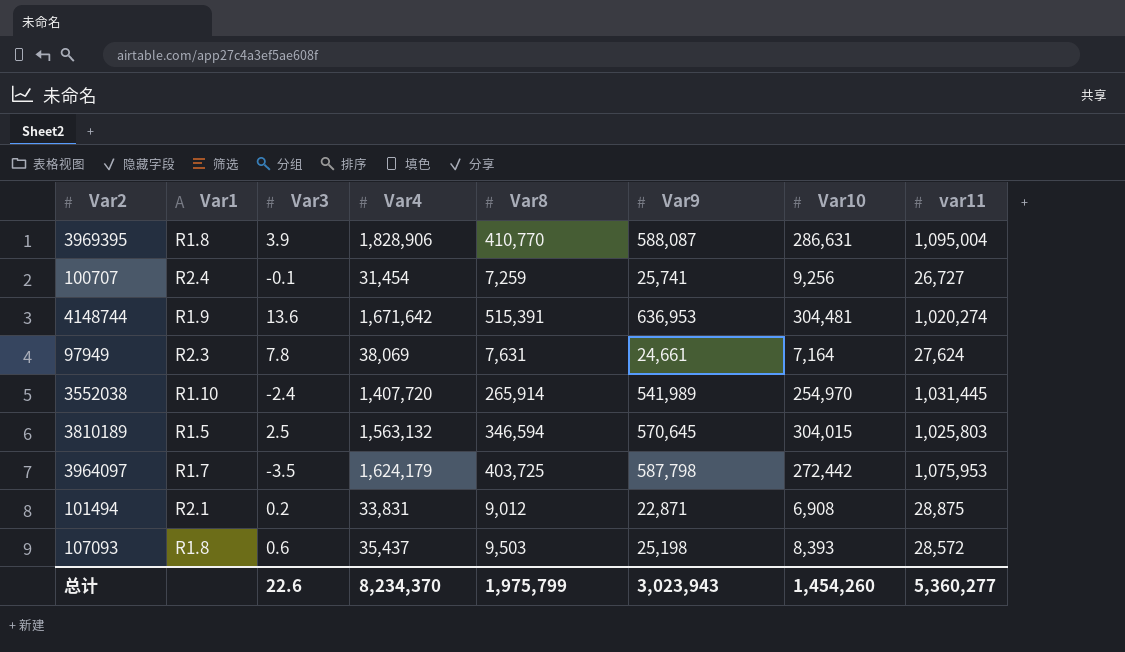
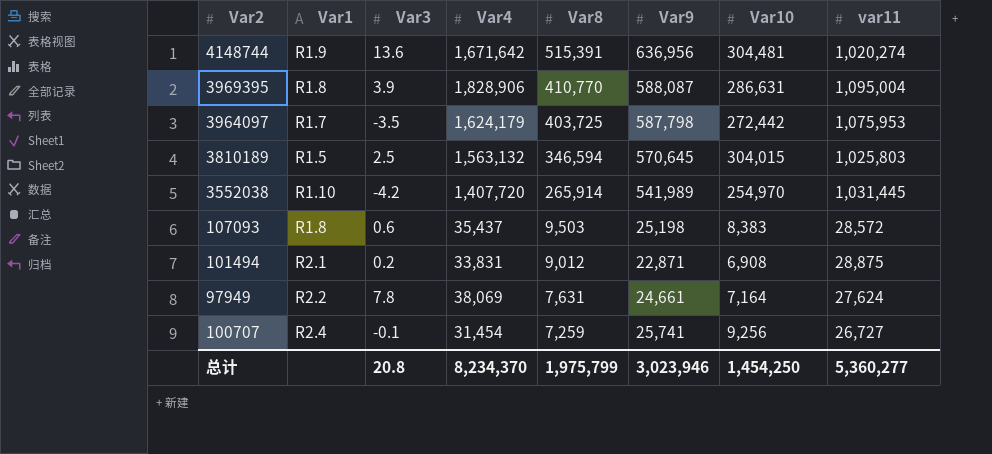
row order: none -> Var8 descending
4148744 | Var9: 636,953 -> 636,956
3552038 | Var3: -2.4 -> -4.2
107093 | Var10: 8,393 -> 8,383
97949 | Var1: R2.3 -> R2.2
总计 | Var3: 22.6 -> 20.8
总计 | Var9: 3,023,943 -> 3,023,946
总计 | Var10: 1,454,260 -> 1,454,250

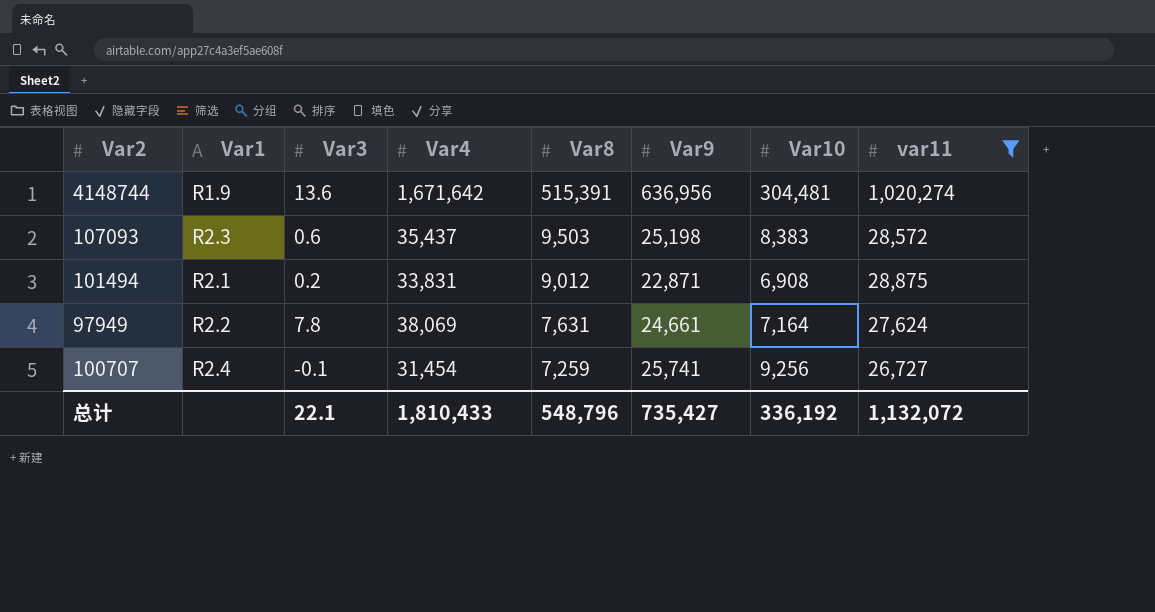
filter: none -> var11 <= 1,020,274
107093 | Var1: R1.8 -> R2.3
总计 | Var3: 20.8 -> 22.1
总计 | Var4: 8,234,370 -> 1,810,433
总计 | Var8: 1,975,799 -> 548,796
总计 | Var9: 3,023,946 -> 735,427
总计 | Var10: 1,454,250 -> 336,192
总计 | var11: 5,360,277 -> 1,132,072

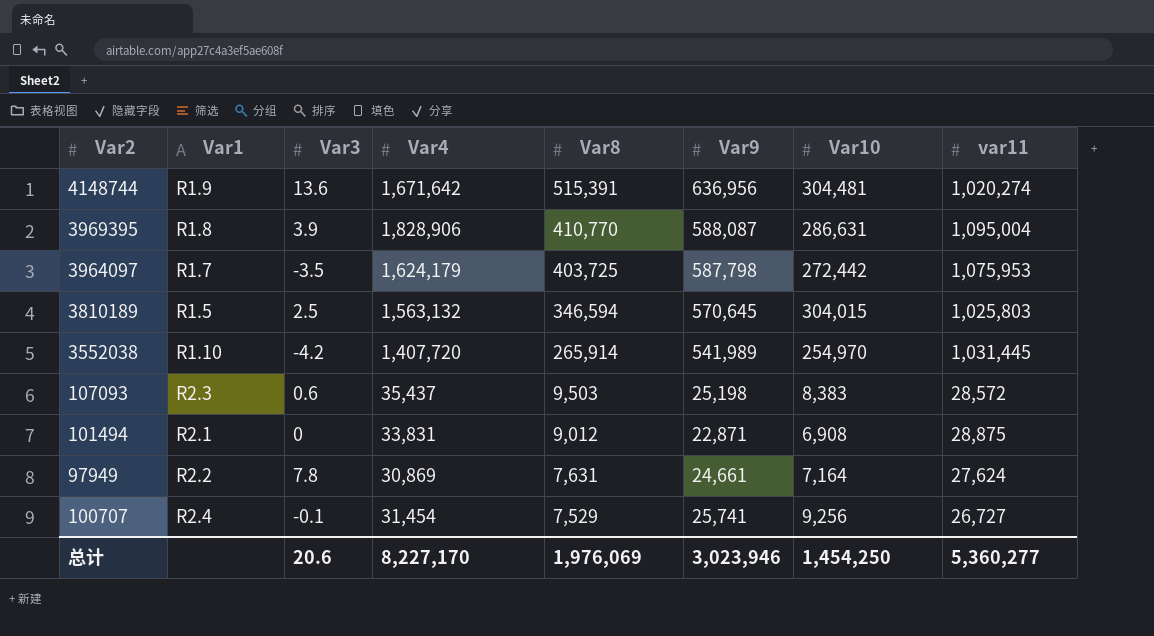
filter: var11 <= 1,020,274 -> none
101494 | Var3: 0.2 -> 0
97949 | Var4: 38,069 -> 30,869
100707 | Var8: 7,259 -> 7,529
总计 | Var3: 22.1 -> 20.6
总计 | Var4: 1,810,433 -> 8,227,170
总计 | Var8: 548,796 -> 1,976,069
总计 | Var9: 735,427 -> 3,023,946
总计 | Var10: 336,192 -> 1,454,250
总计 | var11: 1,132,072 -> 5,360,277

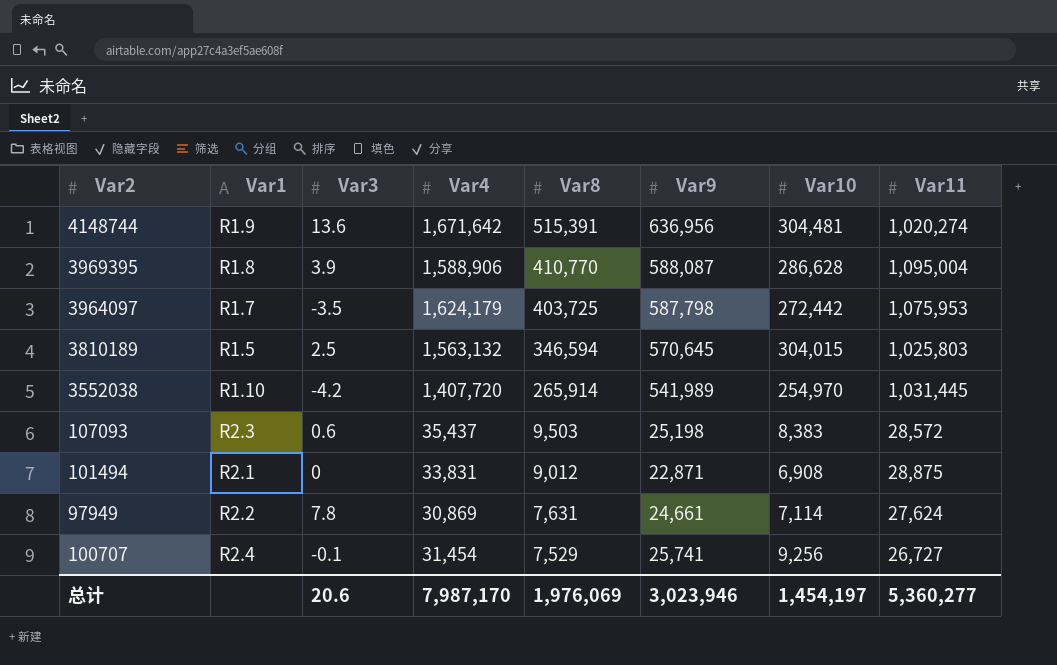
column name: var11 -> Var11
3969395 | Var4: 1,828,906 -> 1,588,906
3969395 | Var10: 286,631 -> 286,628
97949 | Var10: 7,164 -> 7,114
总计 | Var4: 8,227,170 -> 7,987,170
总计 | Var10: 1,454,250 -> 1,454,197

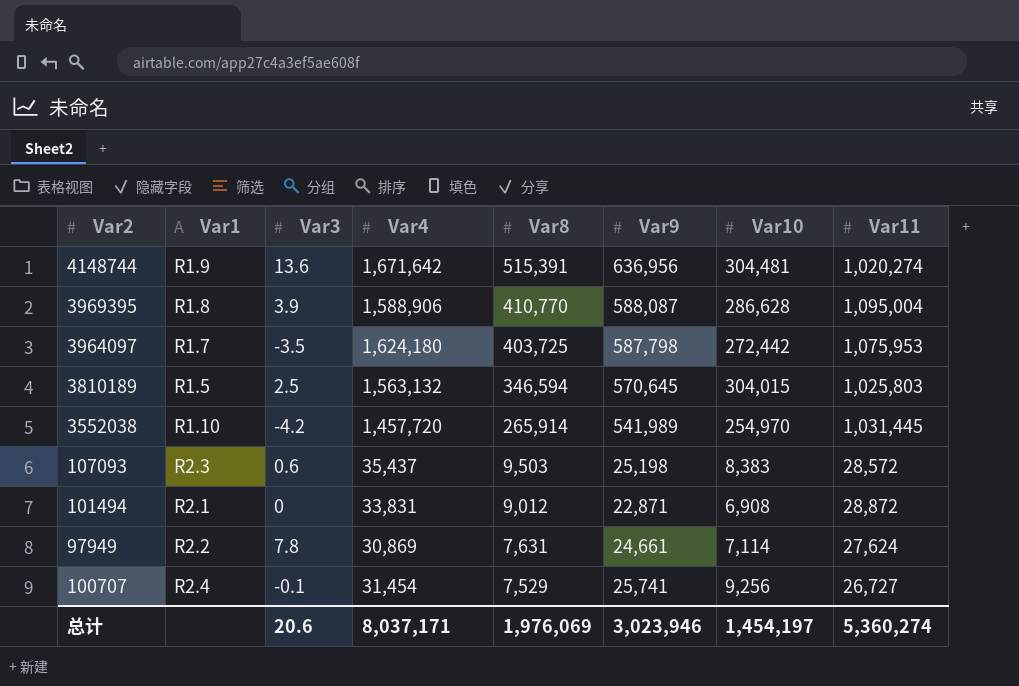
3964097 | Var4: 1,624,179 -> 1,624,180
3552038 | Var4: 1,407,720 -> 1,457,720
101494 | Var11: 28,875 -> 28,872
总计 | Var4: 7,987,170 -> 8,037,171
总计 | Var11: 5,360,277 -> 5,360,274

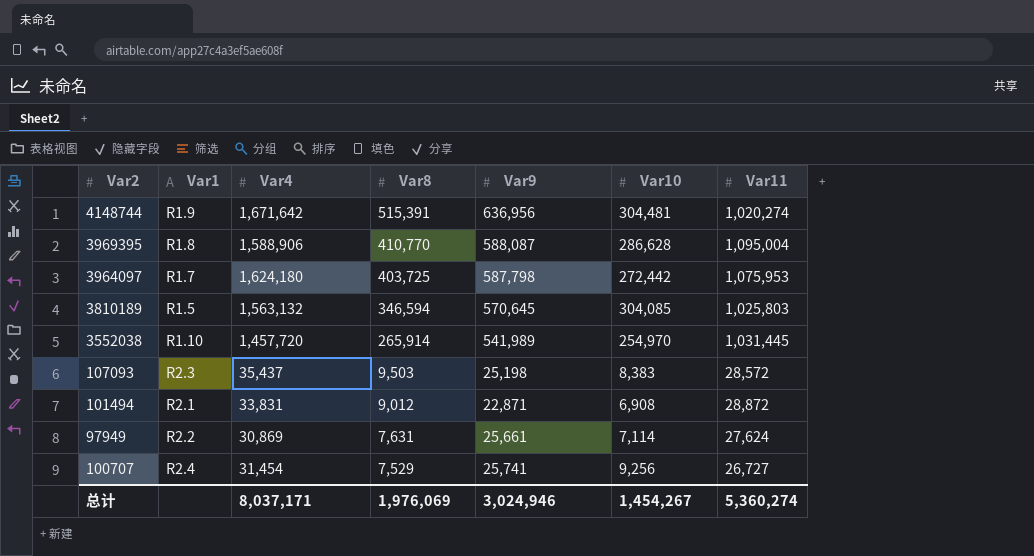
column Var3 | position: 3 -> none
3810189 | Var10: 304,015 -> 304,085
97949 | Var9: 24,661 -> 25,661
总计 | Var9: 3,023,946 -> 3,024,946
总计 | Var10: 1,454,197 -> 1,454,267

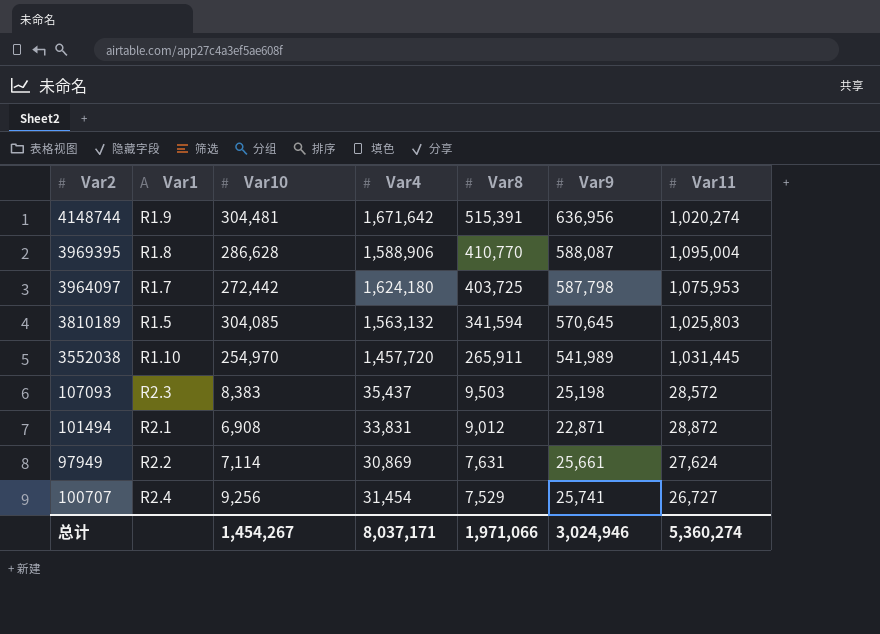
column Var10 | position: 6 -> 3
3810189 | Var8: 346,594 -> 341,594
3552038 | Var8: 265,914 -> 265,911
总计 | Var8: 1,976,069 -> 1,971,066

